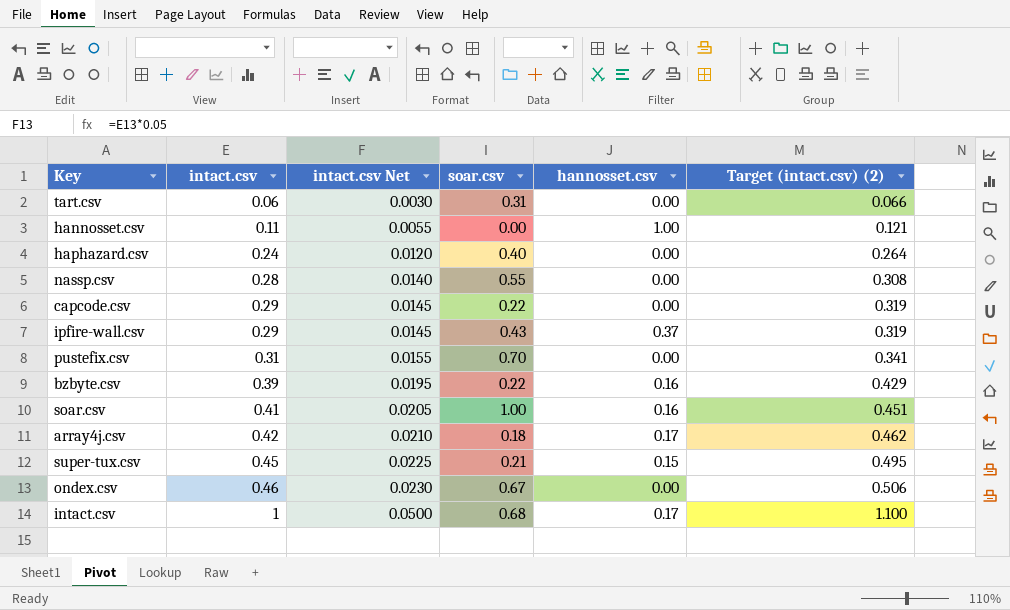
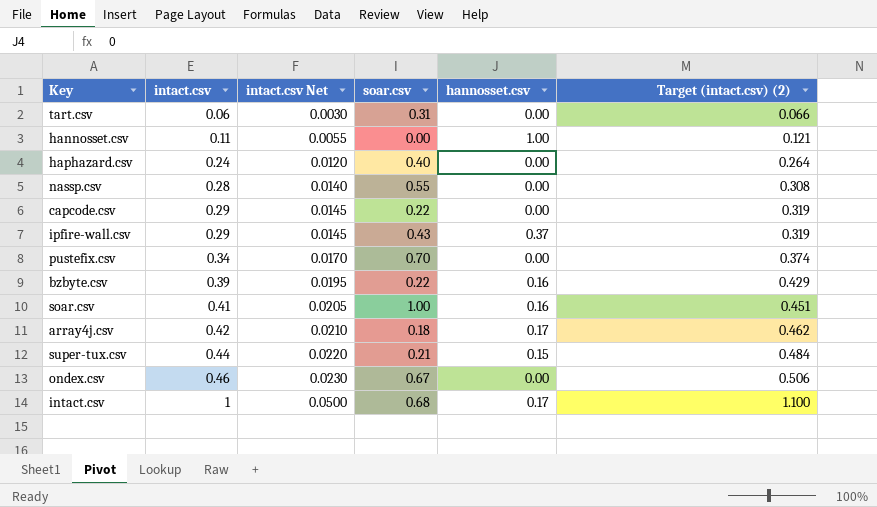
pustefix.csv | intact.csv: 0.31 -> 0.34
pustefix.csv | intact.csv Net: 0.0155 -> 0.0170
pustefix.csv | Target (intact.csv) (2): 0.341 -> 0.374
super-tux.csv | intact.csv: 0.45 -> 0.44
super-tux.csv | intact.csv Net: 0.0225 -> 0.0220
super-tux.csv | Target (intact.csv) (2): 0.495 -> 0.484

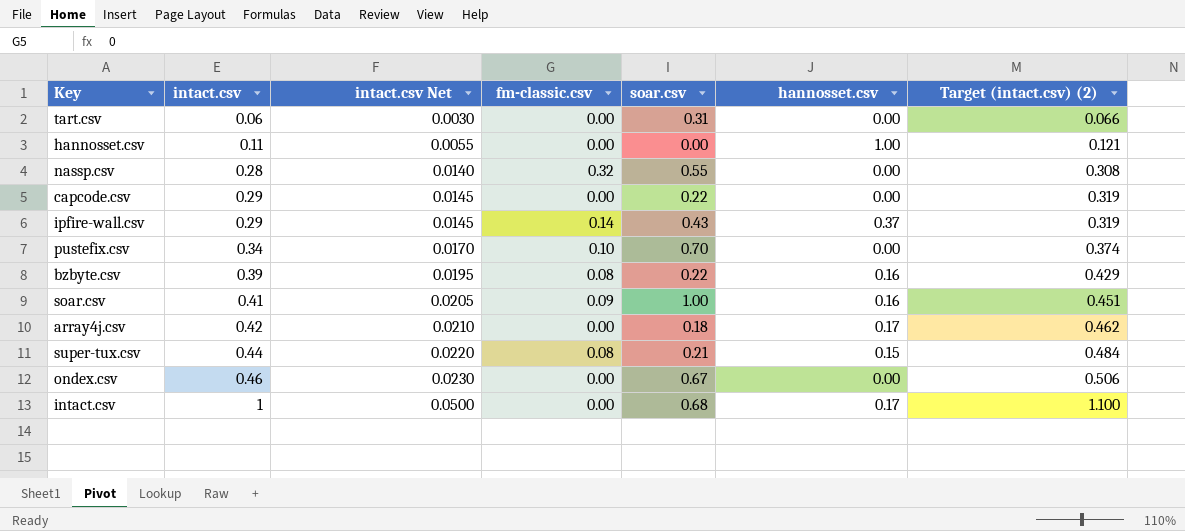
column fm-classic.csv | position: none -> 4
row haphazard.csv: 0.24 | 0.0120 | 0.40 | 0.00 | 0.264 -> none

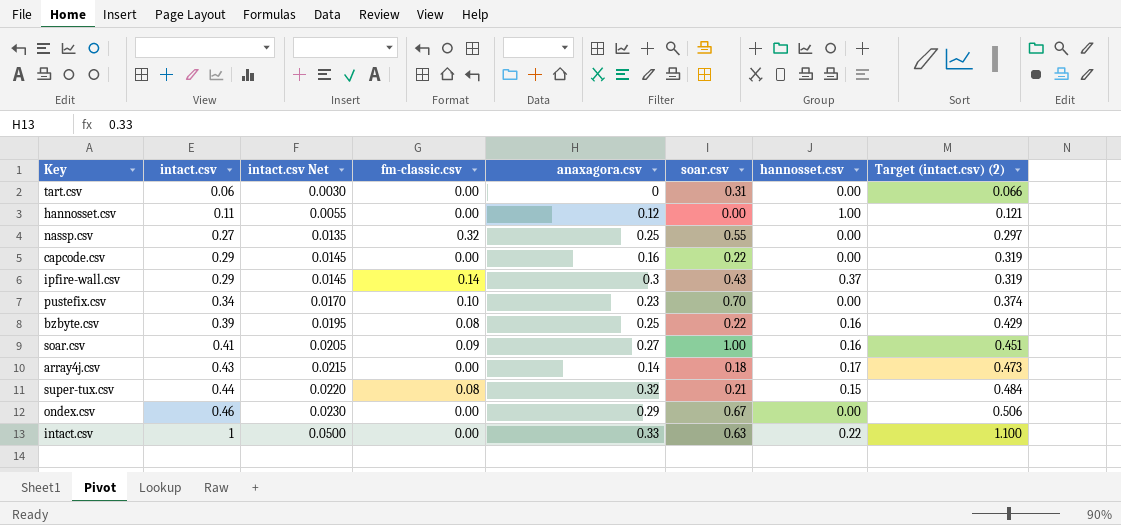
column anaxagora.csv | position: none -> 5
nassp.csv | intact.csv: 0.28 -> 0.27
nassp.csv | intact.csv Net: 0.0140 -> 0.0135
nassp.csv | Target (intact.csv) (2): 0.308 -> 0.297
array4j.csv | intact.csv: 0.42 -> 0.43
array4j.csv | intact.csv Net: 0.0210 -> 0.0215
array4j.csv | Target (intact.csv) (2): 0.462 -> 0.473
intact.csv | soar.csv: 0.68 -> 0.63
intact.csv | hannosset.csv: 0.17 -> 0.22

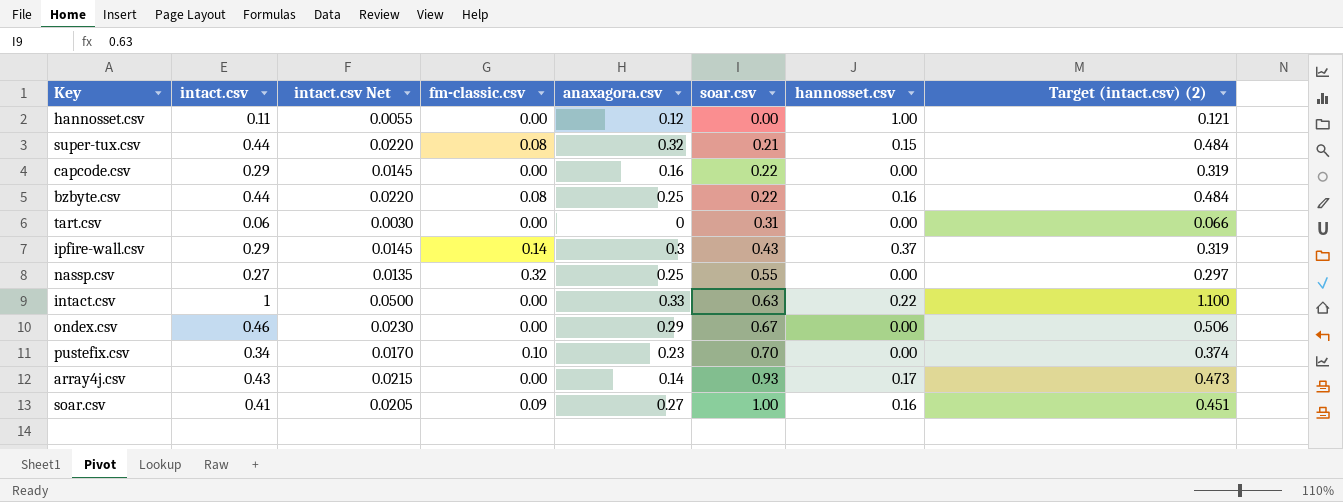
row order: intact.csv ascending -> soar.csv ascending
bzbyte.csv | intact.csv: 0.39 -> 0.44
bzbyte.csv | intact.csv Net: 0.0195 -> 0.0220
bzbyte.csv | Target (intact.csv) (2): 0.429 -> 0.484
array4j.csv | soar.csv: 0.18 -> 0.93

